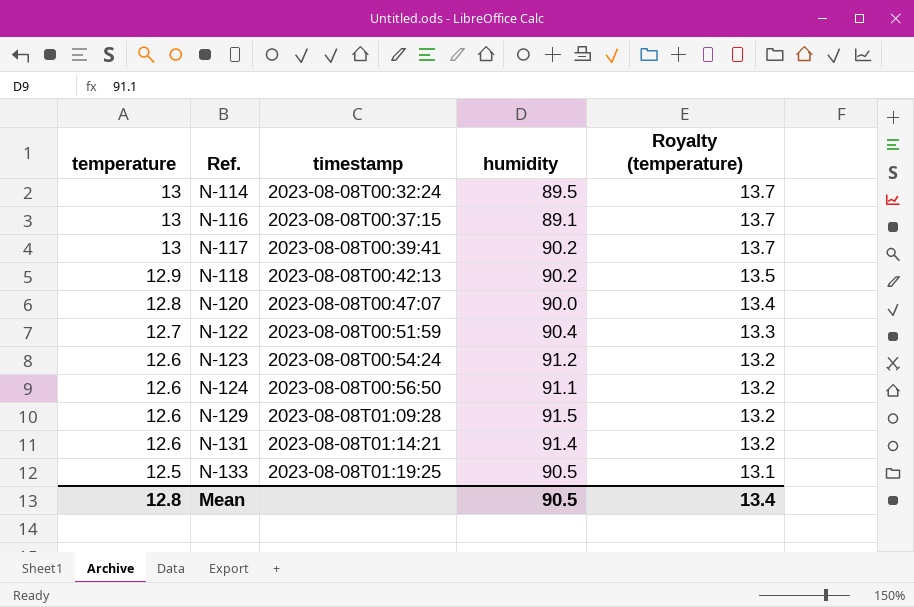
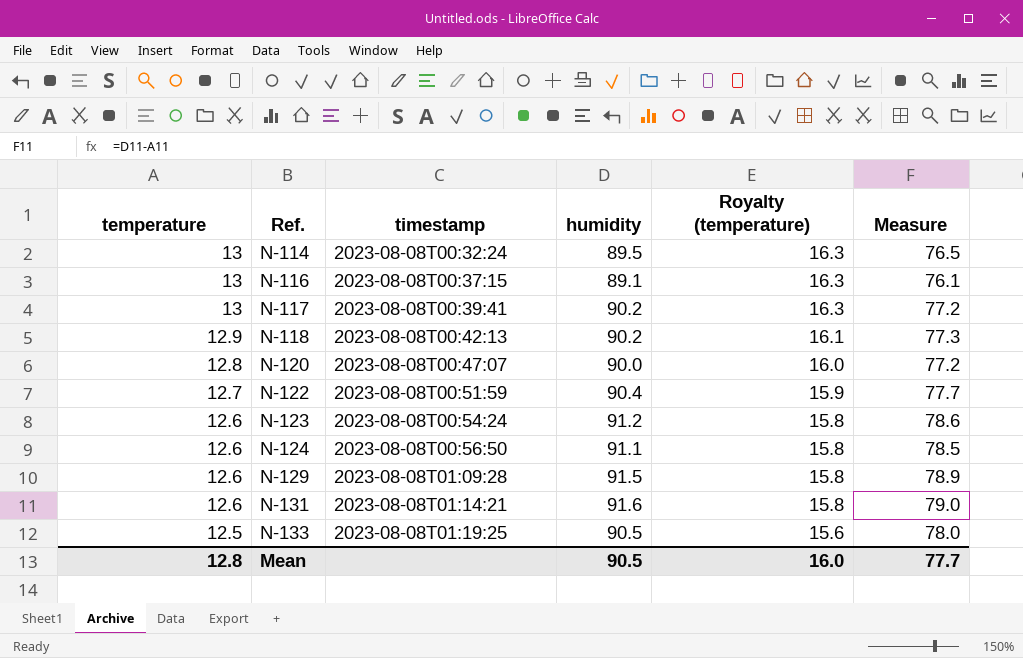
column Royalty (temperature) | formula: [temperature] * 1.05 -> [temperature] * 1.25
column Measure | formula: none -> [humidity] - [temperature]
N-131 | humidity: 91.4 -> 91.6
Mean | Royalty (temperature): 13.4 -> 16.0

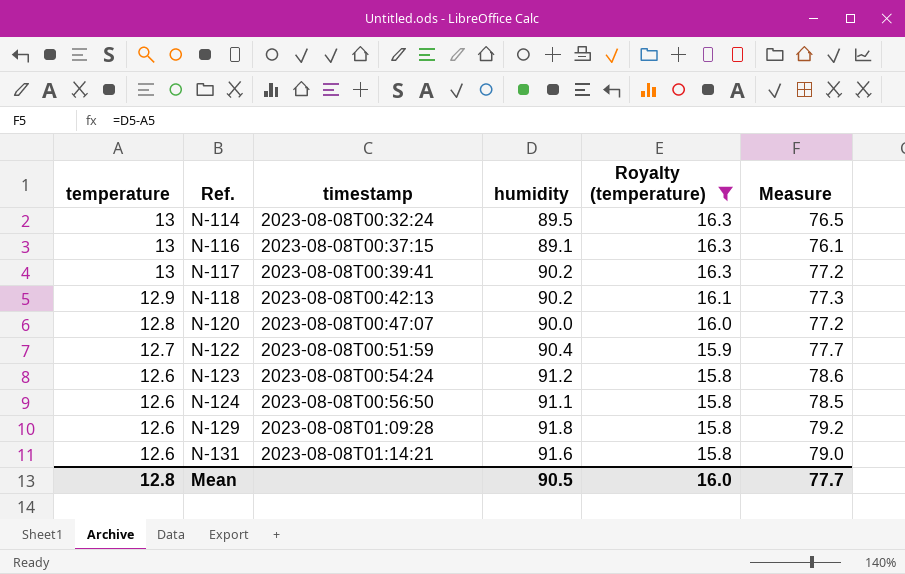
filter: none -> Royalty (temperature) != 15.6
N-129 | humidity: 91.5 -> 91.8
N-129 | Measure: 78.9 -> 79.2

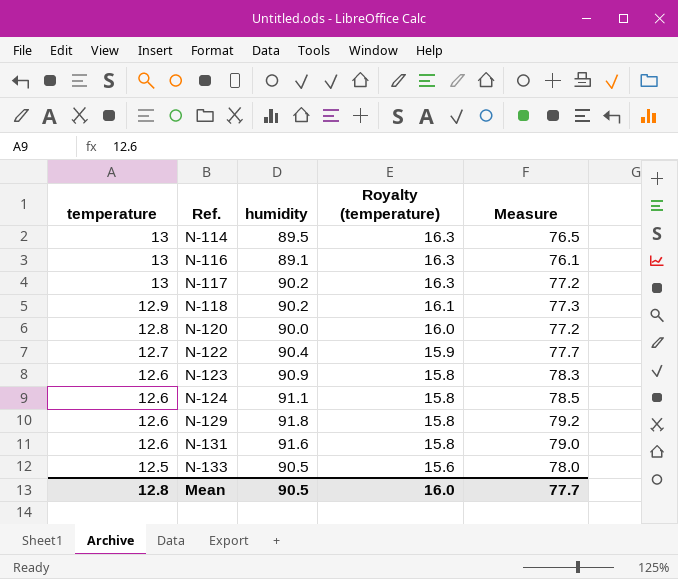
filter: Royalty (temperature) != 15.6 -> none
column timestamp | position: 3 -> none
N-123 | humidity: 91.2 -> 90.9
N-123 | Measure: 78.6 -> 78.3

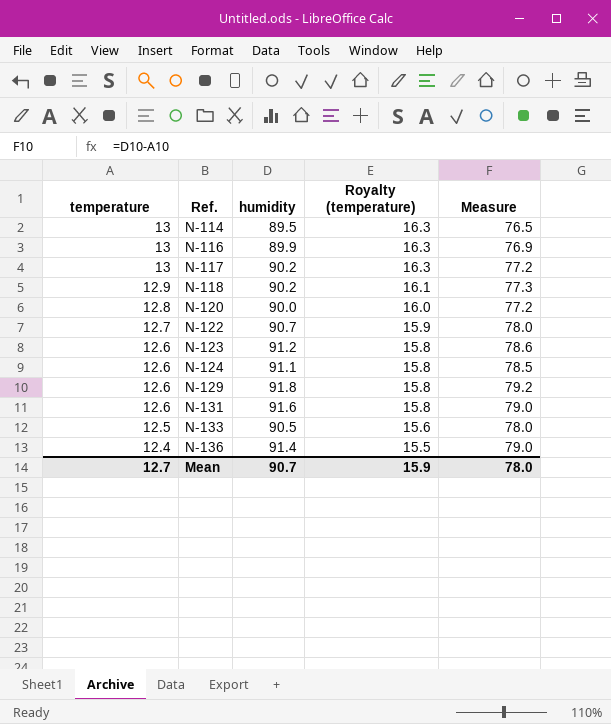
N-116 | humidity: 89.1 -> 89.9
N-116 | Measure: 76.1 -> 76.9
N-122 | humidity: 90.4 -> 90.7
N-122 | Measure: 77.7 -> 78.0
N-123 | humidity: 90.9 -> 91.2
N-123 | Measure: 78.3 -> 78.6
row N-136: none -> 12.4 | 91.4 | 15.5 | 79.0
Mean | temperature: 12.8 -> 12.7
Mean | humidity: 90.5 -> 90.7
Mean | Royalty (temperature): 16.0 -> 15.9
Mean | Measure: 77.7 -> 78.0

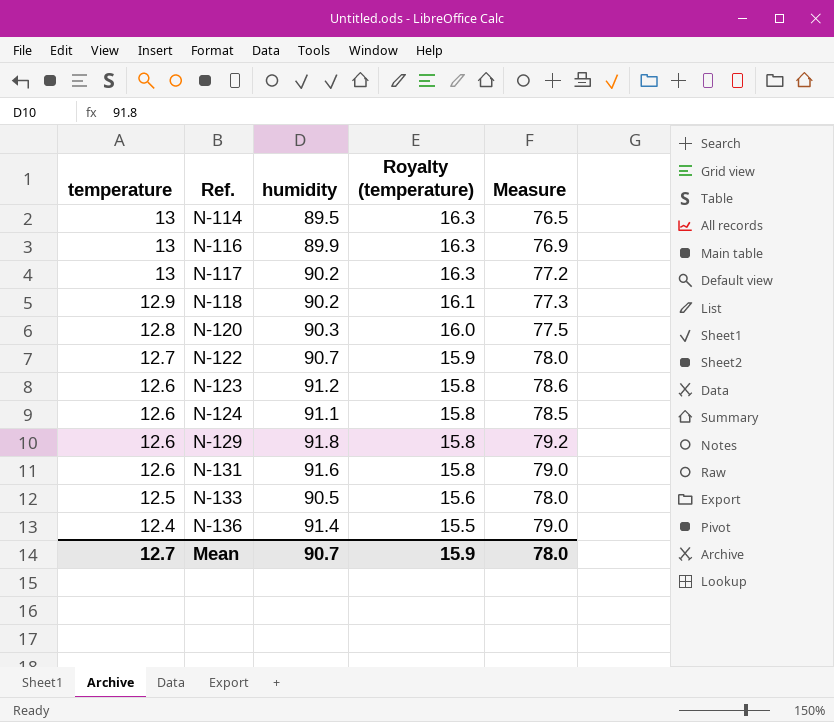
N-120 | humidity: 90.0 -> 90.3
N-120 | Measure: 77.2 -> 77.5

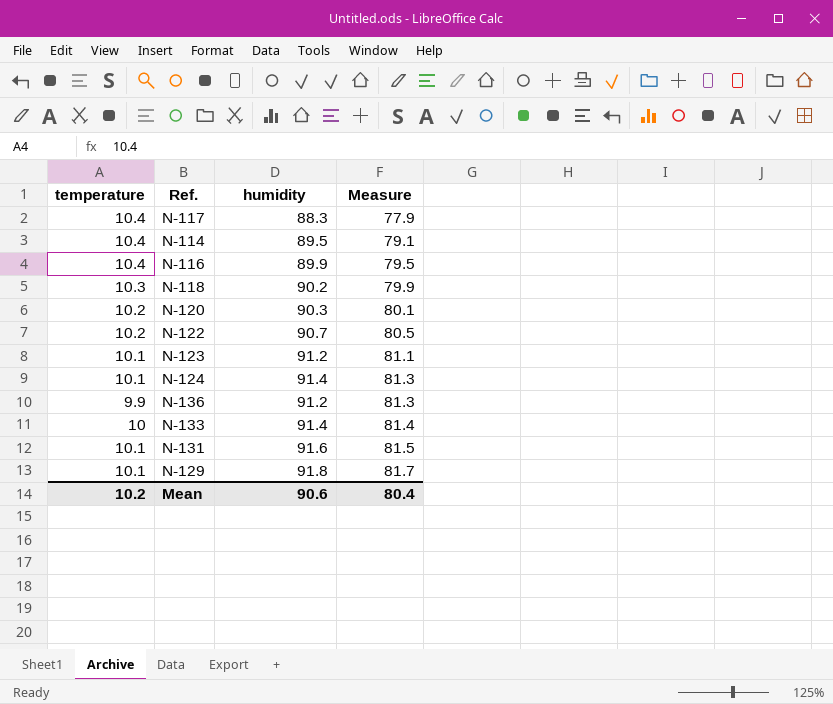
row order: temperature descending -> Measure ascending
column Royalty (temperature) | formula: [temperature] * 1.25 -> none
N-117 | temperature: 13 -> 10.4
N-117 | humidity: 90.2 -> 88.3
N-117 | Measure: 77.2 -> 77.9
N-114 | temperature: 13 -> 10.4
N-114 | Measure: 76.5 -> 79.1
N-116 | temperature: 13 -> 10.4
N-116 | Measure: 76.9 -> 79.5
N-118 | temperature: 12.9 -> 10.3
N-118 | Measure: 77.3 -> 79.9
N-120 | temperature: 12.8 -> 10.2
N-120 | Measure: 77.5 -> 80.1
N-122 | temperature: 12.7 -> 10.2
N-122 | Measure: 78.0 -> 80.5
N-123 | temperature: 12.6 -> 10.1
N-123 | Measure: 78.6 -> 81.1
N-124 | temperature: 12.6 -> 10.1
N-124 | humidity: 91.1 -> 91.4
N-124 | Measure: 78.5 -> 81.3
N-136 | temperature: 12.4 -> 9.9
N-136 | humidity: 91.4 -> 91.2
N-136 | Measure: 79.0 -> 81.3
N-133 | temperature: 12.5 -> 10
N-133 | humidity: 90.5 -> 91.4
N-133 | Measure: 78.0 -> 81.4
N-131 | temperature: 12.6 -> 10.1
N-131 | Measure: 79.0 -> 81.5
N-129 | temperature: 12.6 -> 10.1
N-129 | Measure: 79.2 -> 81.7
Mean | temperature: 12.7 -> 10.2
Mean | humidity: 90.7 -> 90.6
Mean | Measure: 78.0 -> 80.4

